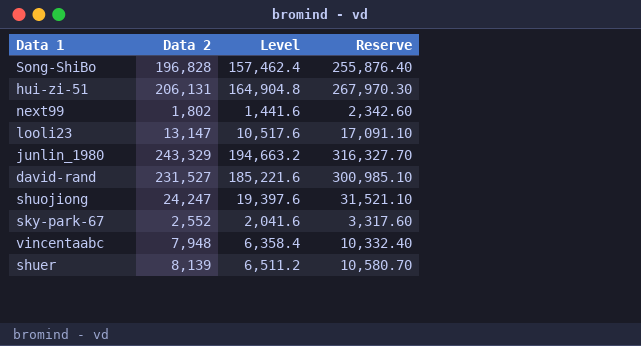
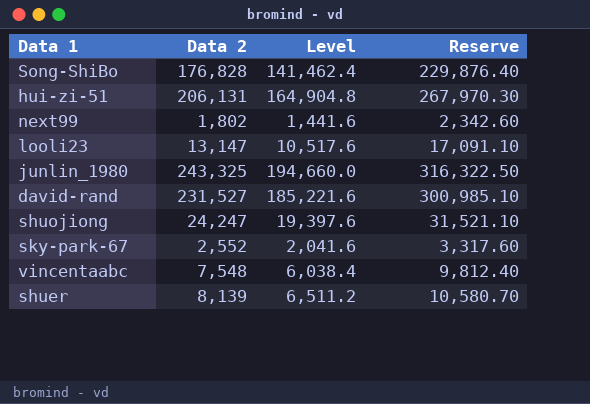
Song-ShiBo | Data 2: 196,828 -> 176,828
Song-ShiBo | Level: 157,462.4 -> 141,462.4
Song-ShiBo | Reserve: 255,876.40 -> 229,876.40
junlin_1980 | Data 2: 243,329 -> 243,325
junlin_1980 | Level: 194,663.2 -> 194,660.0
junlin_1980 | Reserve: 316,327.70 -> 316,322.50
vincentaabc | Data 2: 7,948 -> 7,548
vincentaabc | Level: 6,358.4 -> 6,038.4
vincentaabc | Reserve: 10,332.40 -> 9,812.40

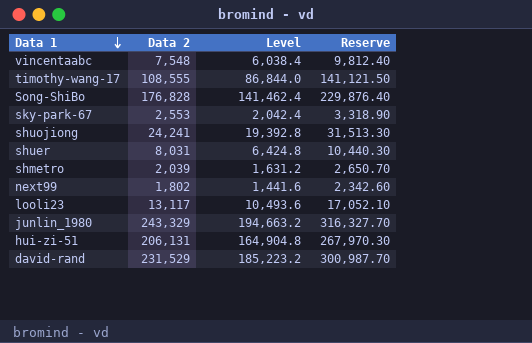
row order: none -> Data 1 descending
row timothy-wang-17: none -> 108,555 | 86,844.0 | 141,121.50
sky-park-67 | Data 2: 2,552 -> 2,553
sky-park-67 | Level: 2,041.6 -> 2,042.4
sky-park-67 | Reserve: 3,317.60 -> 3,318.90
shuojiong | Data 2: 24,247 -> 24,241
shuojiong | Level: 19,397.6 -> 19,392.8
shuojiong | Reserve: 31,521.10 -> 31,513.30
shuer | Data 2: 8,139 -> 8,031
shuer | Level: 6,511.2 -> 6,424.8
shuer | Reserve: 10,580.70 -> 10,440.30
row shmetro: none -> 2,039 | 1,631.2 | 2,650.70
looli23 | Data 2: 13,147 -> 13,117
looli23 | Level: 10,517.6 -> 10,493.6
looli23 | Reserve: 17,091.10 -> 17,052.10
junlin_1980 | Data 2: 243,325 -> 243,329
junlin_1980 | Level: 194,660.0 -> 194,663.2
junlin_1980 | Reserve: 316,322.50 -> 316,327.70
david-rand | Data 2: 231,527 -> 231,529
david-rand | Level: 185,221.6 -> 185,223.2
david-rand | Reserve: 300,985.10 -> 300,987.70

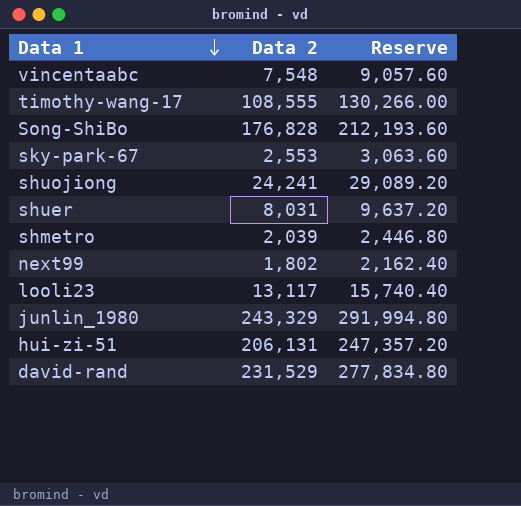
column Level | formula: [Data 2] * 0.8 -> none
column Reserve | formula: [Data 2] * 1.3 -> [Data 2] * 1.2

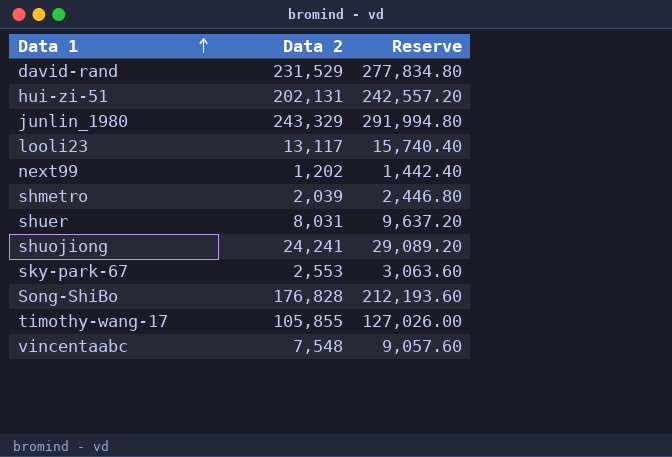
row order: Data 1 descending -> Data 1 ascending
hui-zi-51 | Data 2: 206,131 -> 202,131
hui-zi-51 | Reserve: 247,357.20 -> 242,557.20
next99 | Data 2: 1,802 -> 1,202
next99 | Reserve: 2,162.40 -> 1,442.40
timothy-wang-17 | Data 2: 108,555 -> 105,855
timothy-wang-17 | Reserve: 130,266.00 -> 127,026.00

